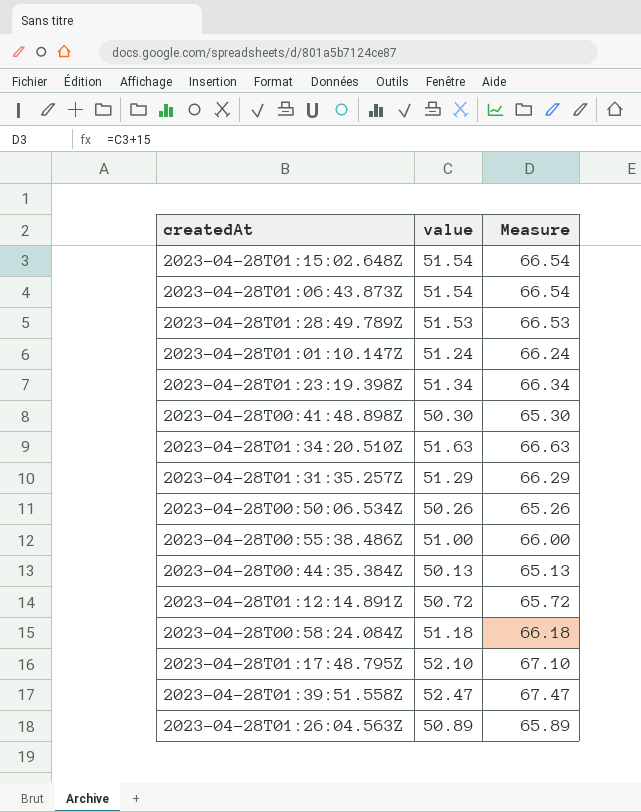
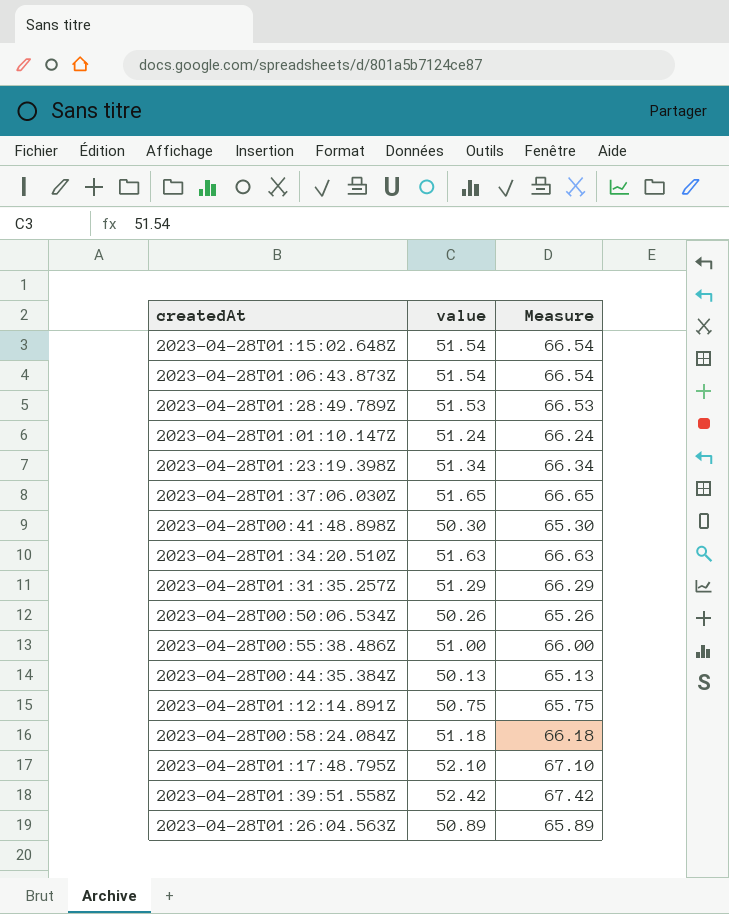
row 2023-04-28T01:37:06.030Z: none -> 51.65 | 66.65
2023-04-28T01:12:14.891Z | value: 50.72 -> 50.75
2023-04-28T01:12:14.891Z | Measure: 65.72 -> 65.75
2023-04-28T01:39:51.558Z | value: 52.47 -> 52.42
2023-04-28T01:39:51.558Z | Measure: 67.47 -> 67.42

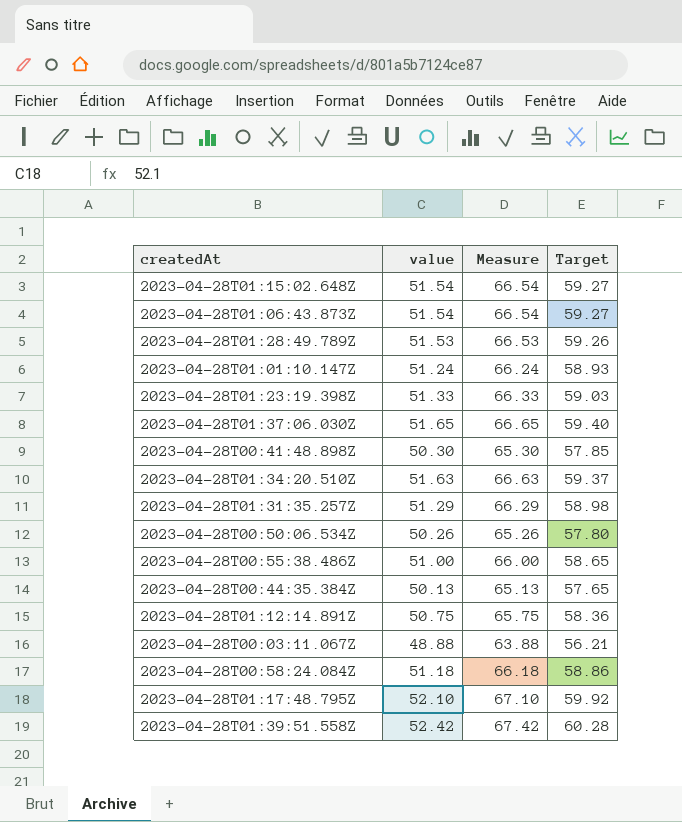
column Target | formula: none -> [value] * 1.15
row 2023-04-28T01:26:04.563Z: 50.89 | 65.89 -> none
2023-04-28T01:23:19.398Z | value: 51.34 -> 51.33
2023-04-28T01:23:19.398Z | Measure: 66.34 -> 66.33
row 2023-04-28T00:03:11.067Z: none -> 48.88 | 63.88 | 56.21

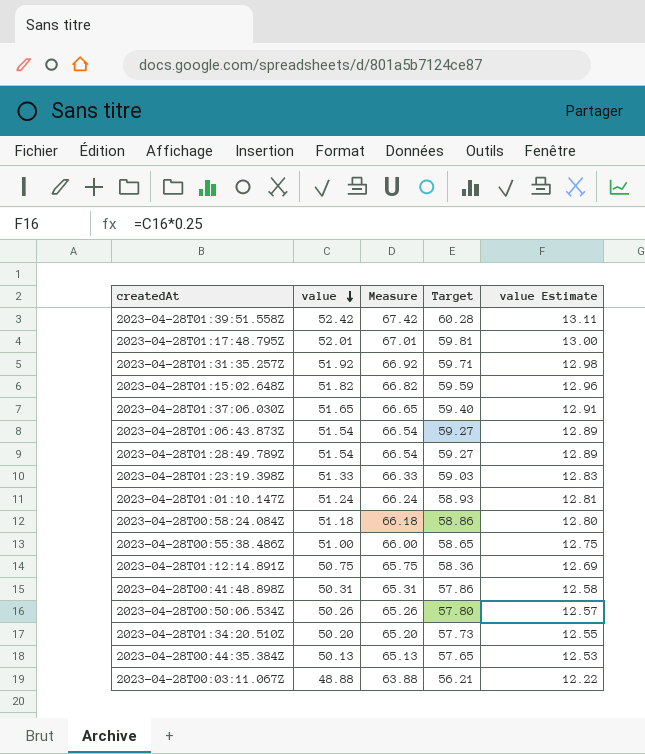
row order: none -> value descending
column value Estimate | formula: none -> [value] * 0.25
2023-04-28T01:17:48.795Z | value: 52.10 -> 52.01
2023-04-28T01:17:48.795Z | Measure: 67.10 -> 67.01
2023-04-28T01:17:48.795Z | Target: 59.92 -> 59.81
2023-04-28T01:31:35.257Z | value: 51.29 -> 51.92
2023-04-28T01:31:35.257Z | Measure: 66.29 -> 66.92
2023-04-28T01:31:35.257Z | Target: 58.98 -> 59.71
2023-04-28T01:15:02.648Z | value: 51.54 -> 51.82
2023-04-28T01:15:02.648Z | Measure: 66.54 -> 66.82
2023-04-28T01:15:02.648Z | Target: 59.27 -> 59.59
2023-04-28T01:28:49.789Z | value: 51.53 -> 51.54
2023-04-28T01:28:49.789Z | Measure: 66.53 -> 66.54
2023-04-28T01:28:49.789Z | Target: 59.26 -> 59.27
2023-04-28T00:41:48.898Z | value: 50.30 -> 50.31
2023-04-28T00:41:48.898Z | Measure: 65.30 -> 65.31
2023-04-28T00:41:48.898Z | Target: 57.85 -> 57.86
2023-04-28T01:34:20.510Z | value: 51.63 -> 50.20
2023-04-28T01:34:20.510Z | Measure: 66.63 -> 65.20
2023-04-28T01:34:20.510Z | Target: 59.37 -> 57.73

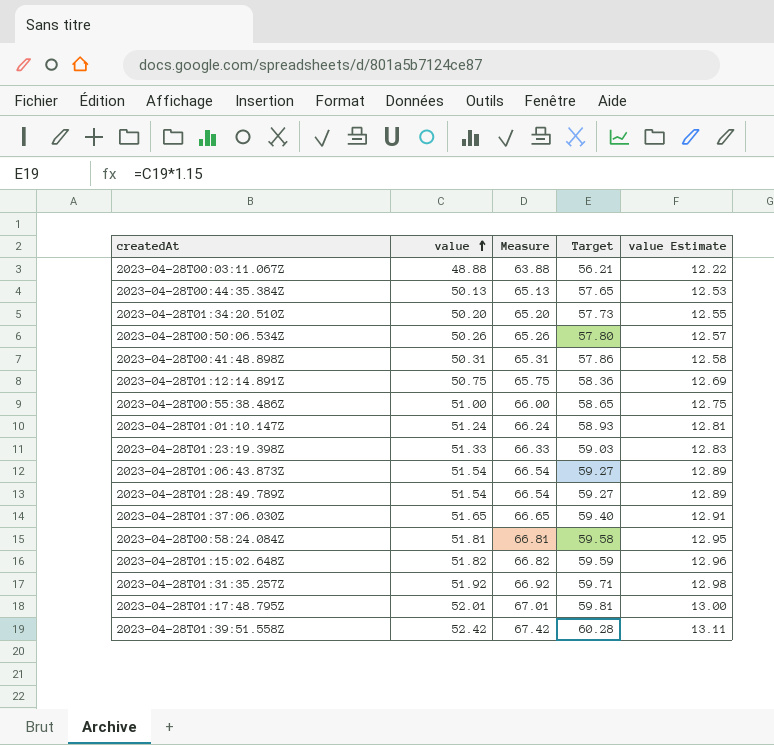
row order: value descending -> value ascending
2023-04-28T00:58:24.084Z | value: 51.18 -> 51.81
2023-04-28T00:58:24.084Z | Measure: 66.18 -> 66.81
2023-04-28T00:58:24.084Z | Target: 58.86 -> 59.58
2023-04-28T00:58:24.084Z | value Estimate: 12.80 -> 12.95

